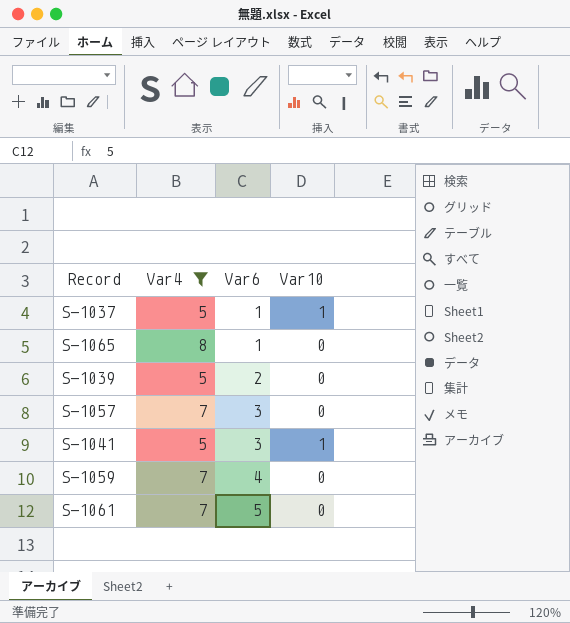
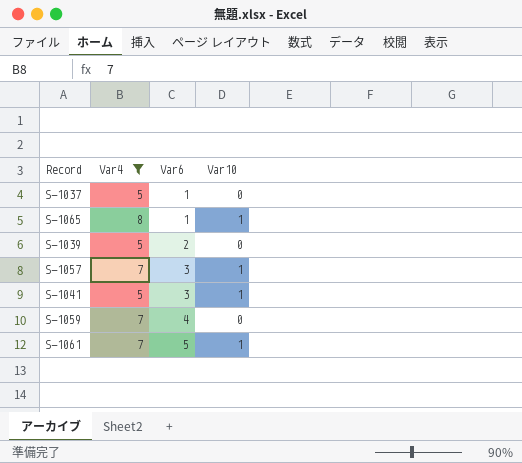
S-1037 | Var10: 1 -> 0
S-1065 | Var10: 0 -> 1
S-1057 | Var10: 0 -> 1
S-1061 | Var10: 0 -> 1

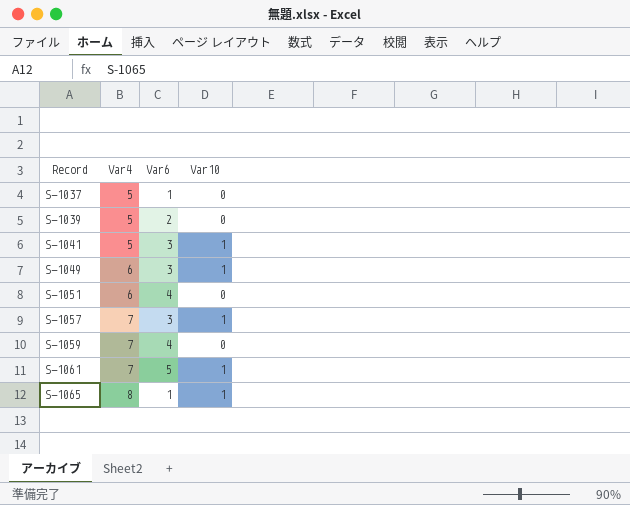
filter: Var4 != 6 -> none
row order: Var6 ascending -> Record ascending

